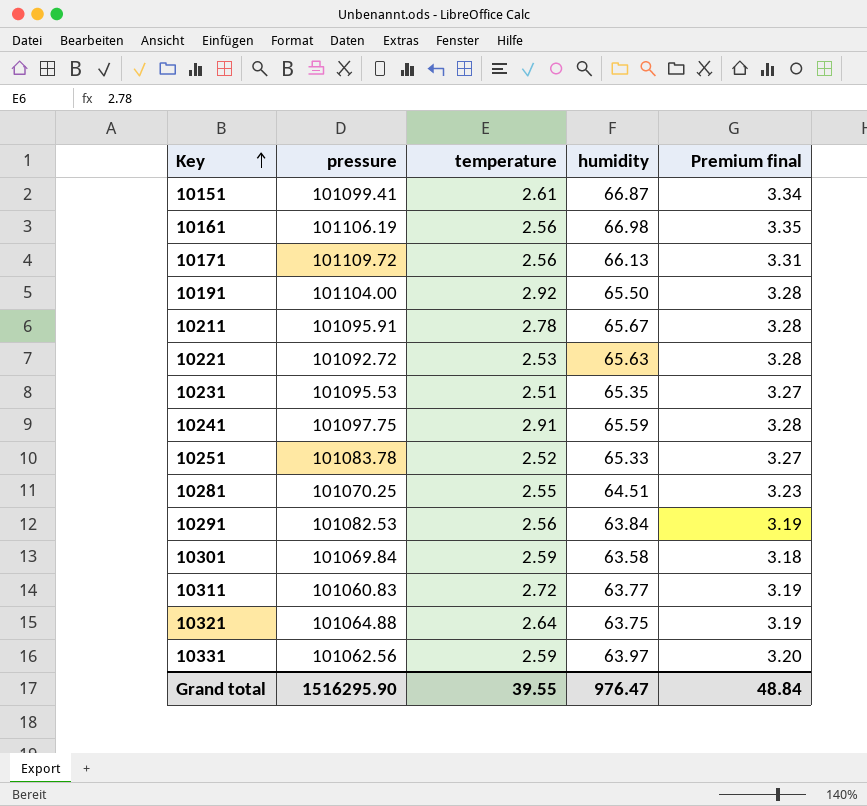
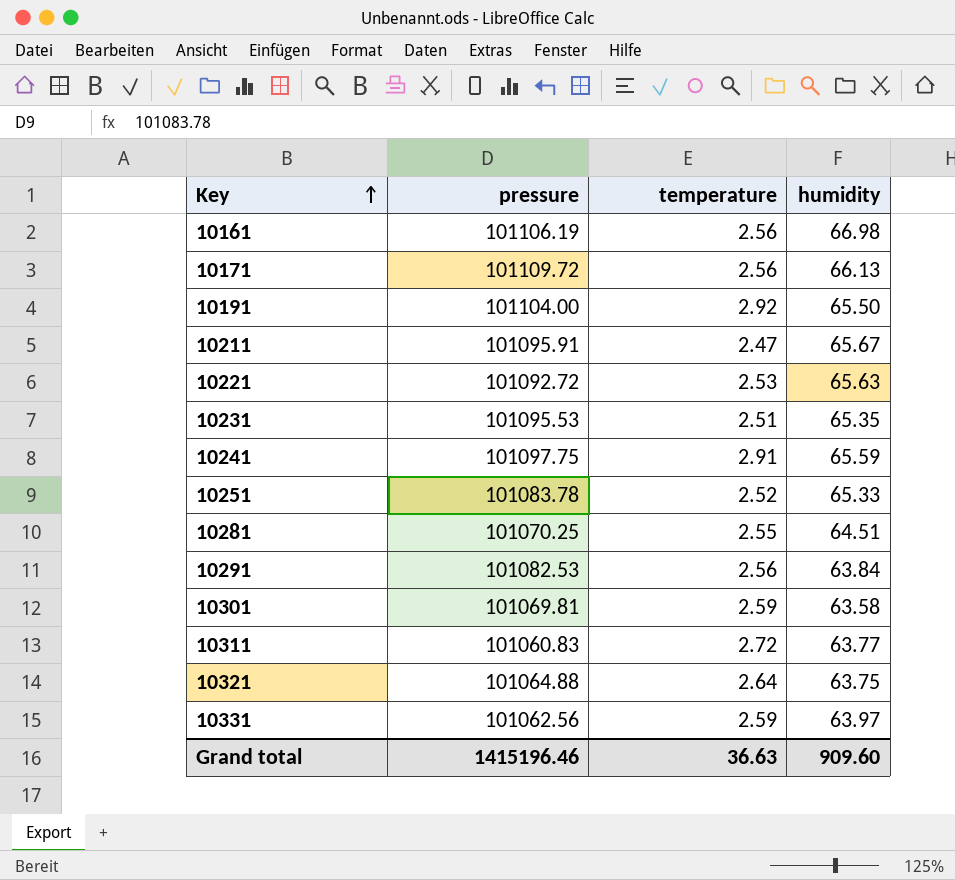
column Premium final | formula: [humidity] * 0.05 -> none
row 10151: 101099.41 | 2.61 | 66.87 | 3.34 -> none
10211 | temperature: 2.78 -> 2.47
10301 | pressure: 101069.84 -> 101069.81
Grand total | pressure: 1516295.90 -> 1415196.46
Grand total | temperature: 39.55 -> 36.63
Grand total | humidity: 976.47 -> 909.60

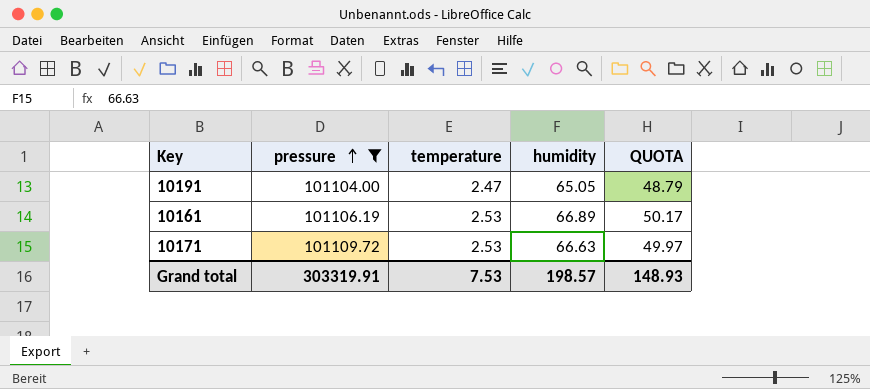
filter: none -> pressure >= 101104.00
row order: Key ascending -> pressure ascending
column QUOTA | formula: none -> [humidity] * 0.75
10191 | temperature: 2.92 -> 2.47
10191 | humidity: 65.50 -> 65.05
10161 | temperature: 2.56 -> 2.53
10161 | humidity: 66.98 -> 66.89
10171 | temperature: 2.56 -> 2.53
10171 | humidity: 66.13 -> 66.63
Grand total | pressure: 1415196.46 -> 303319.91
Grand total | temperature: 36.63 -> 7.53
Grand total | humidity: 909.60 -> 198.57

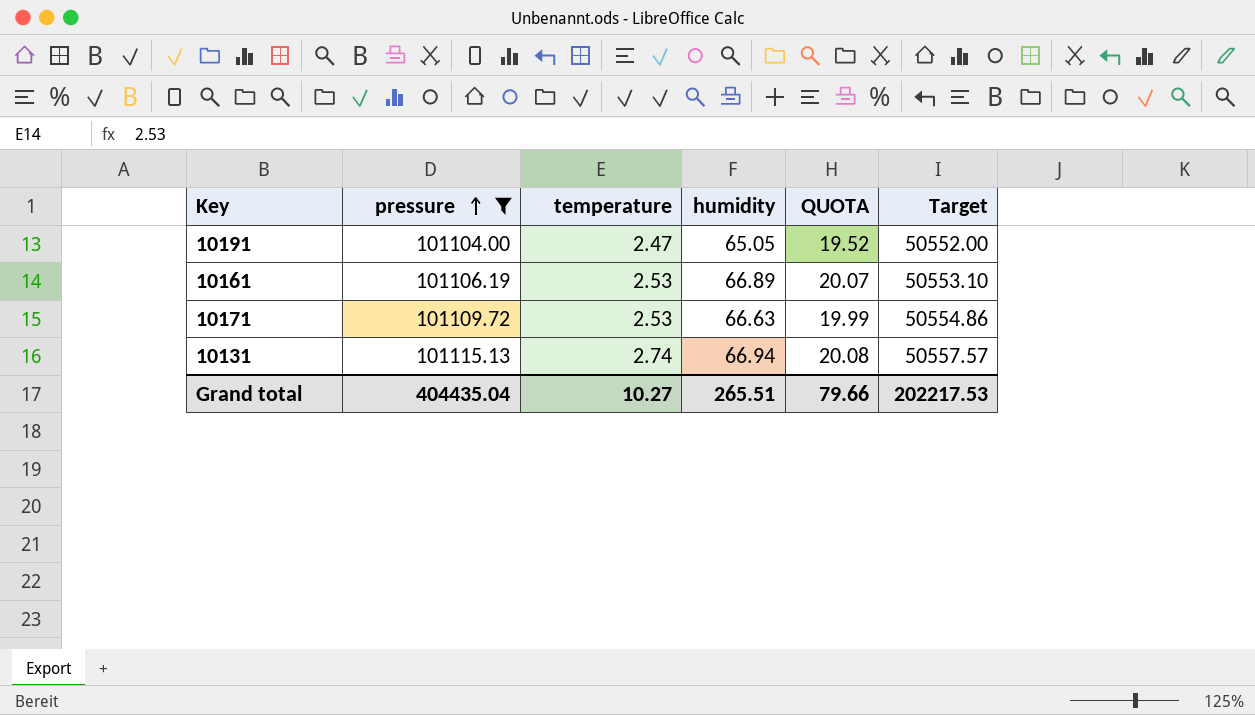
column QUOTA | formula: [humidity] * 0.75 -> [humidity] * 0.3
column Target | formula: none -> [pressure] * 0.5
row 10131: none -> 101115.13 | 2.74 | 66.94 | 20.08 | 50557.57
Grand total | pressure: 303319.91 -> 404435.04
Grand total | temperature: 7.53 -> 10.27
Grand total | humidity: 198.57 -> 265.51
Grand total | QUOTA: 148.93 -> 79.66

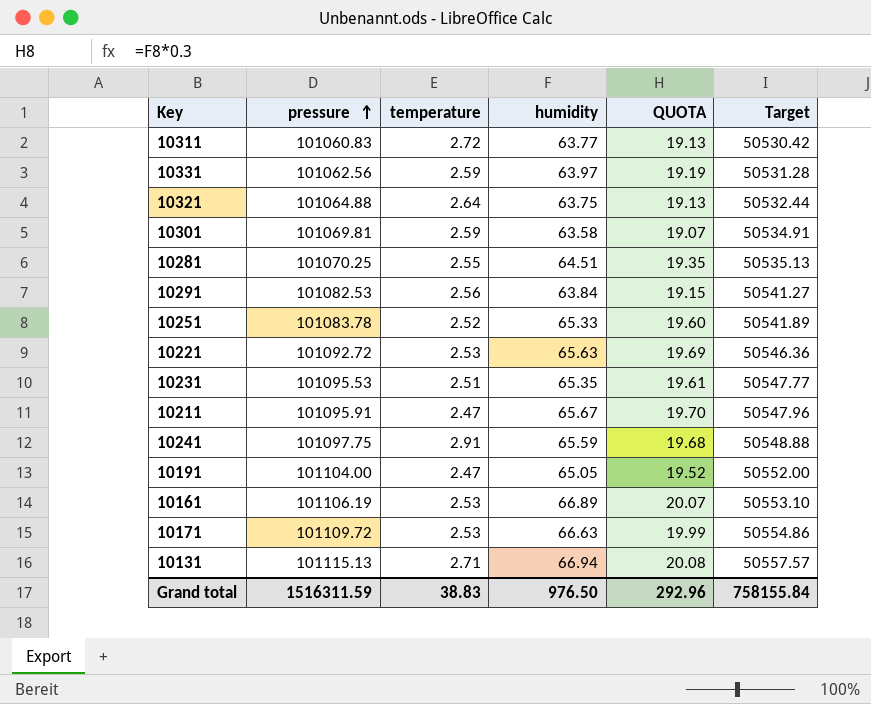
filter: pressure >= 101104.00 -> none
10131 | temperature: 2.74 -> 2.71
Grand total | pressure: 404435.04 -> 1516311.59
Grand total | temperature: 10.27 -> 38.83
Grand total | humidity: 265.51 -> 976.50
Grand total | QUOTA: 79.66 -> 292.96
Grand total | Target: 202217.53 -> 758155.84

